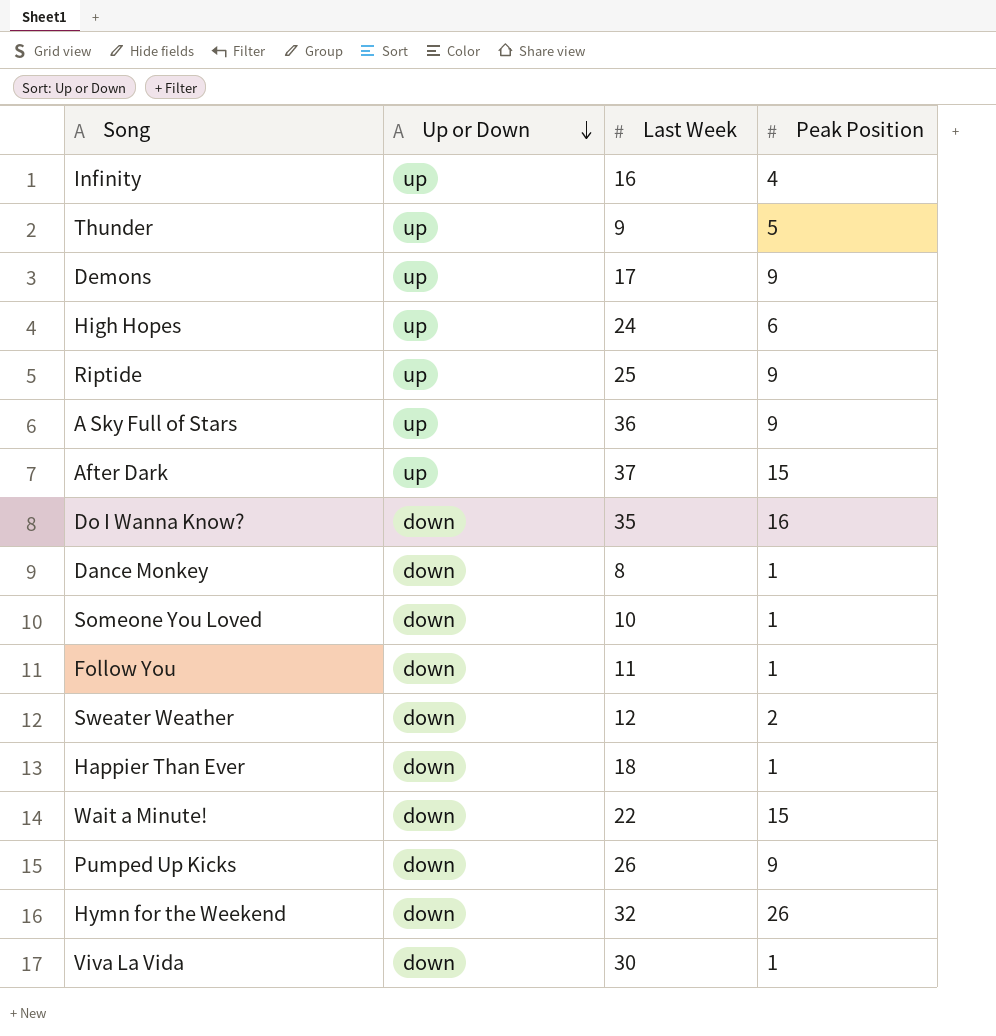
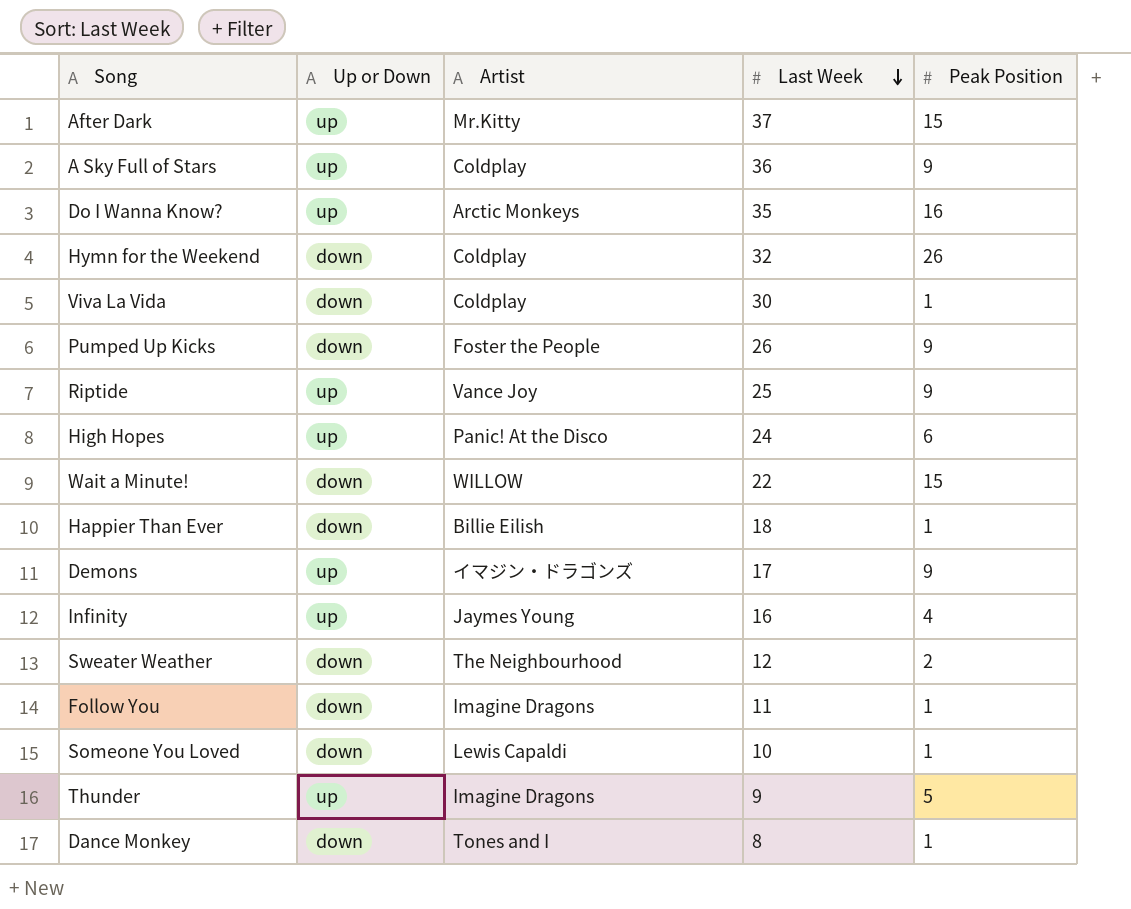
row order: Up or Down descending -> Last Week descending
column Artist | position: none -> 3
Do I Wanna Know? | Up or Down: down -> up

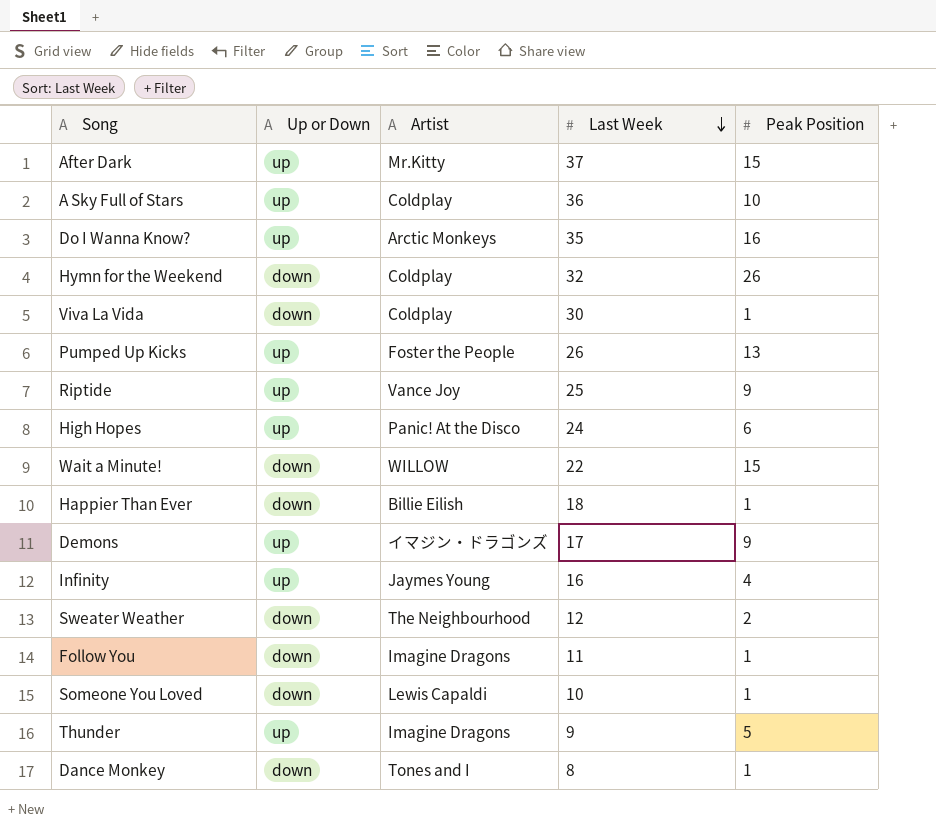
A Sky Full of Stars | Peak Position: 9 -> 10
Pumped Up Kicks | Up or Down: down -> up
Pumped Up Kicks | Peak Position: 9 -> 13

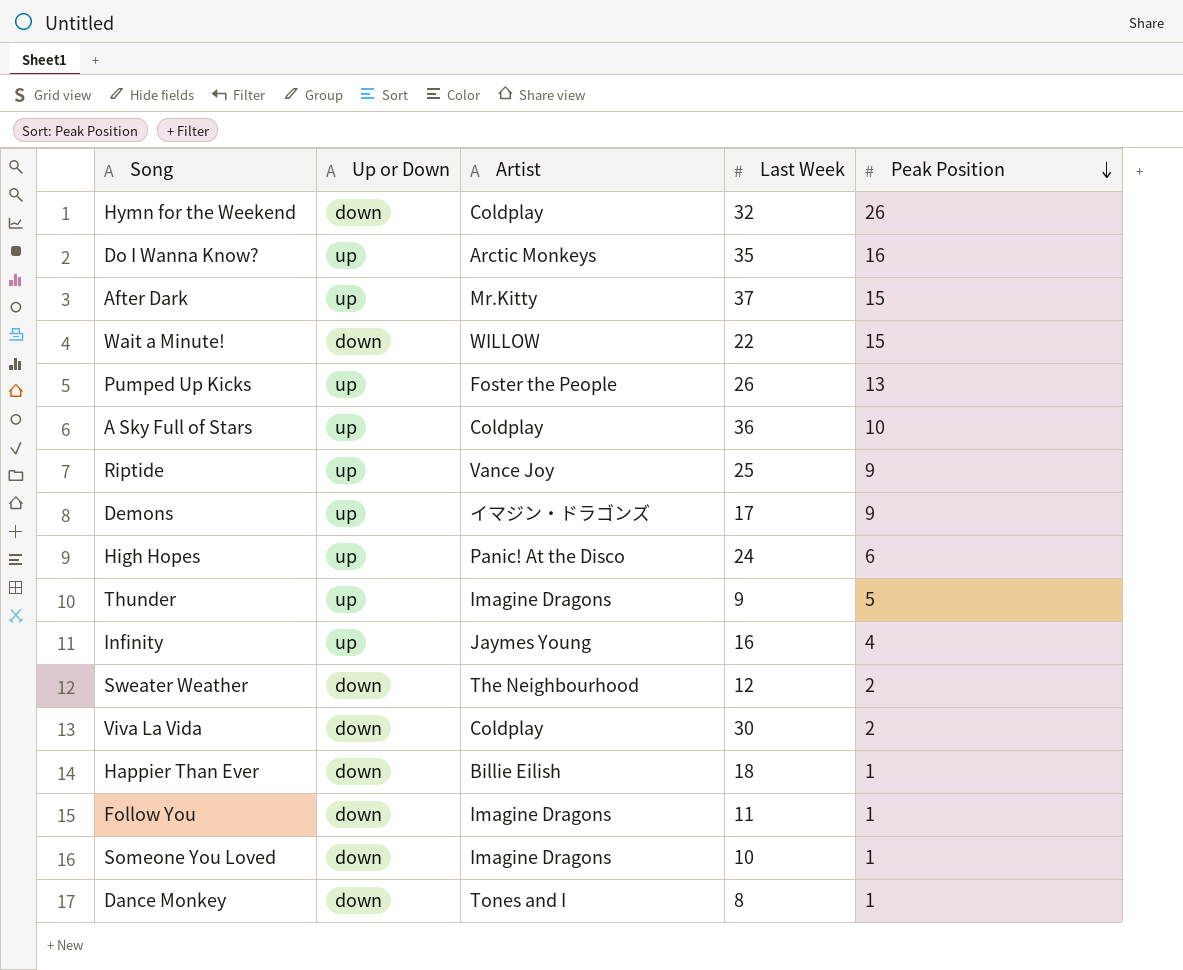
row order: Last Week descending -> Peak Position descending
Viva La Vida | Peak Position: 1 -> 2
Someone You Loved | Artist: Lewis Capaldi -> Imagine Dragons

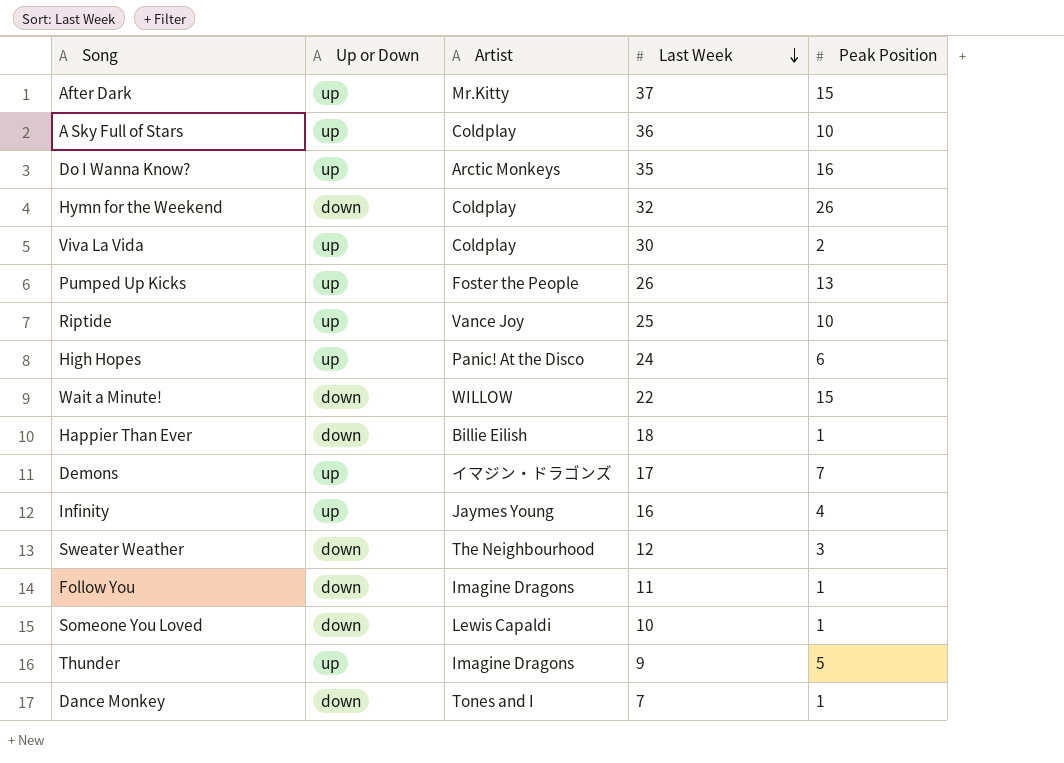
row order: Peak Position descending -> Last Week descending
Viva La Vida | Up or Down: down -> up
Riptide | Peak Position: 9 -> 10
Demons | Peak Position: 9 -> 7
Sweater Weather | Peak Position: 2 -> 3
Someone You Loved | Artist: Imagine Dragons -> Lewis Capaldi
Dance Monkey | Last Week: 8 -> 7

